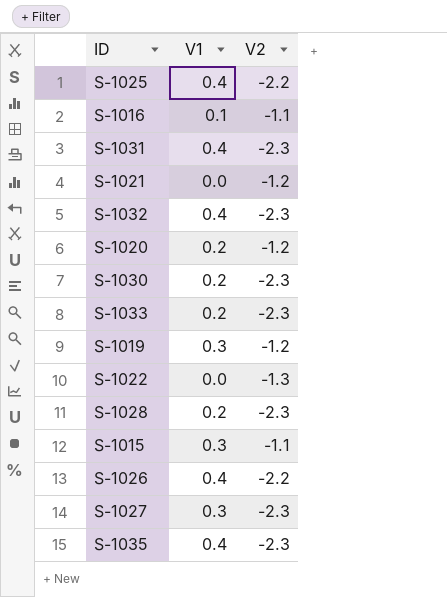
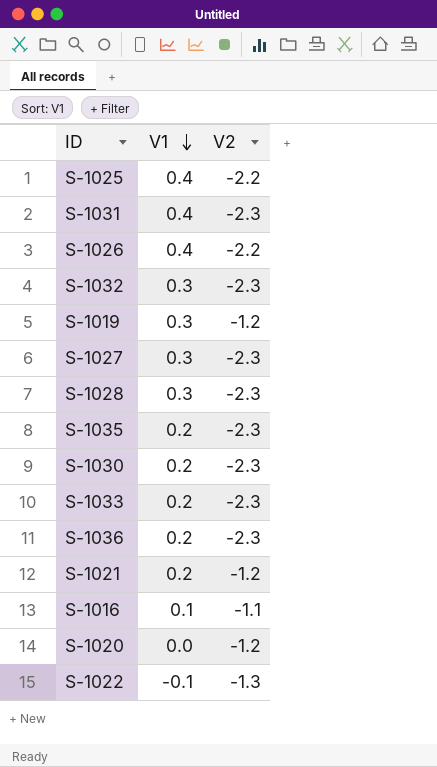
row order: none -> V1 descending
row S-1015: 0.3 | -1.1 -> none
S-1032 | V1: 0.4 -> 0.3
S-1028 | V1: 0.2 -> 0.3
S-1035 | V1: 0.4 -> 0.2
row S-1036: none -> 0.2 | -2.3
S-1021 | V1: 0.0 -> 0.2
S-1020 | V1: 0.2 -> 0.0
S-1022 | V1: 0.0 -> -0.1

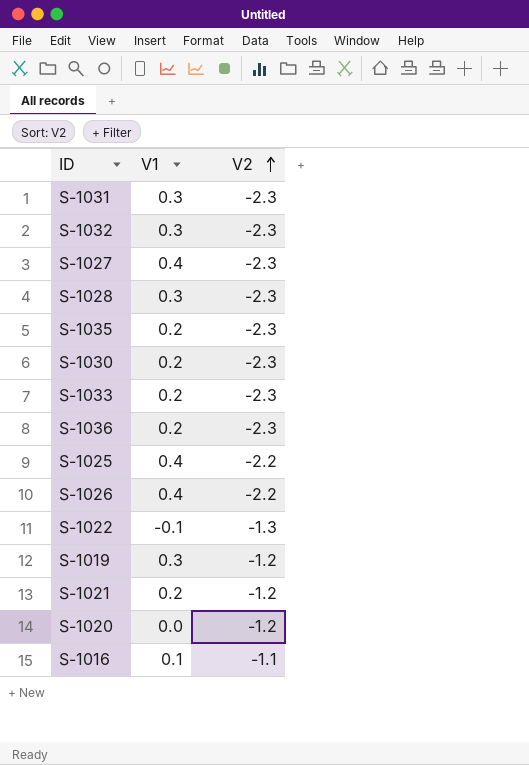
row order: V1 descending -> V2 ascending
S-1031 | V1: 0.4 -> 0.3
S-1027 | V1: 0.3 -> 0.4

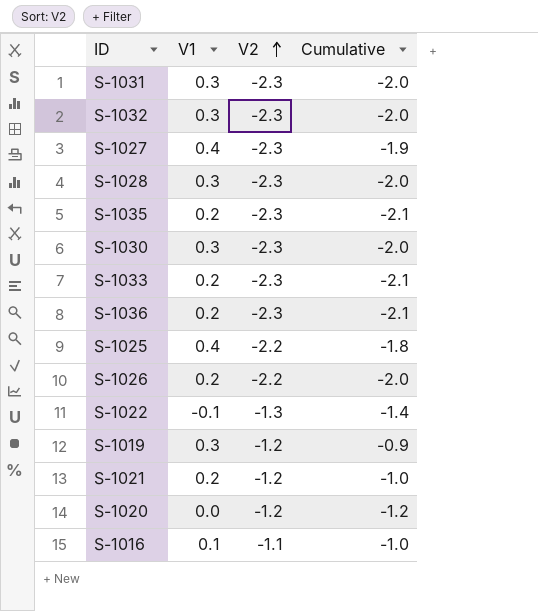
column Cumulative | formula: none -> [V1] + [V2]
S-1030 | V1: 0.2 -> 0.3
S-1026 | V1: 0.4 -> 0.2

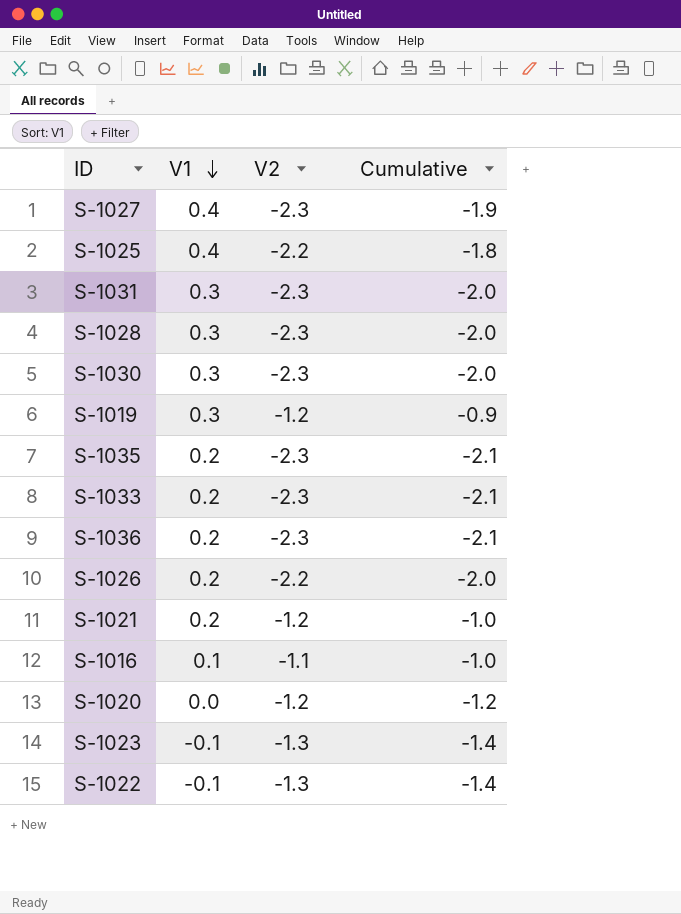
row order: V2 ascending -> V1 descending
row S-1032: 0.3 | -2.3 | -2.0 -> none
row S-1023: none -> -0.1 | -1.3 | -1.4

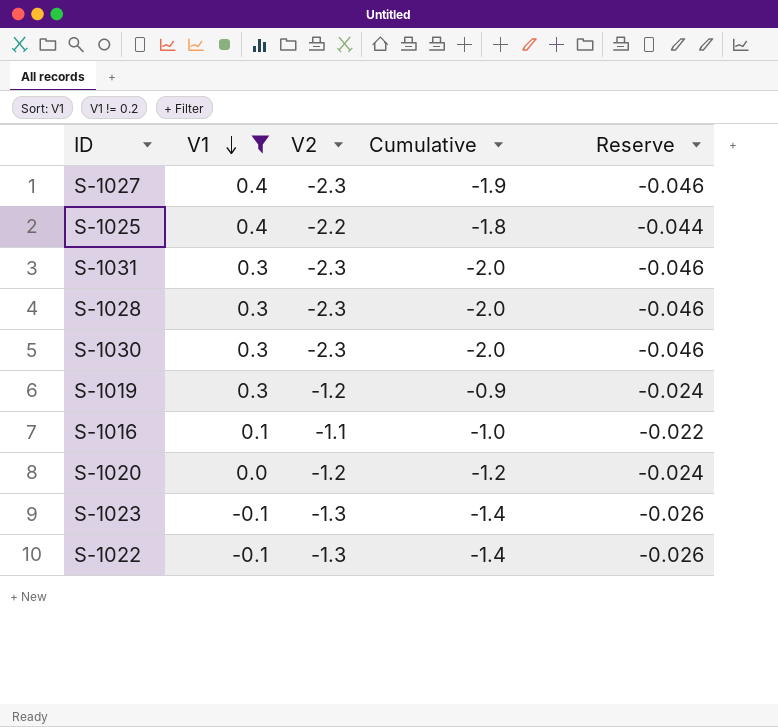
filter: none -> V1 != 0.2
column Reserve | formula: none -> [V2] * 0.02

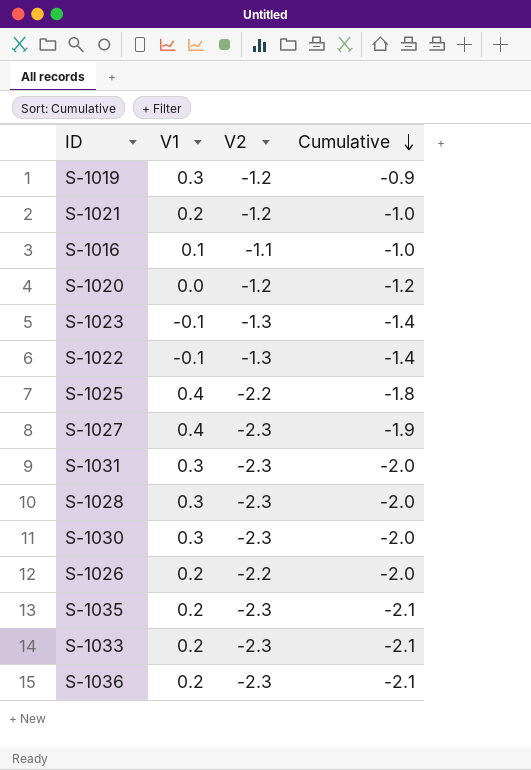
filter: V1 != 0.2 -> none
row order: V1 descending -> Cumulative descending
column Reserve | formula: [V2] * 0.02 -> none

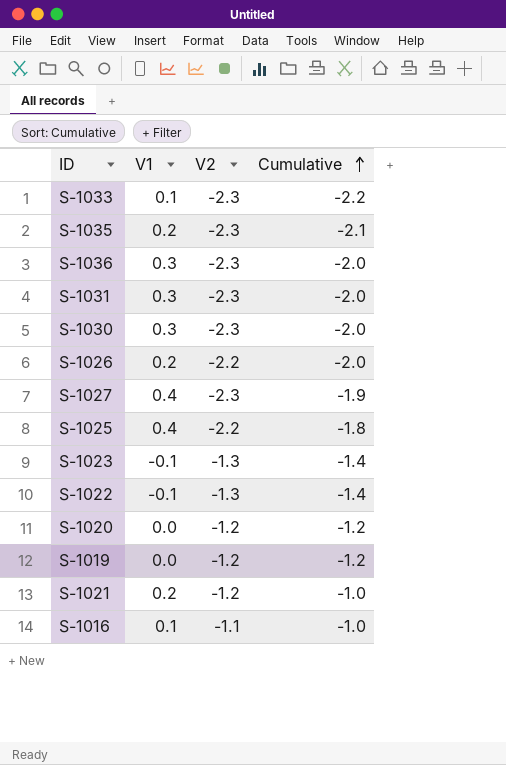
row order: Cumulative descending -> Cumulative ascending
row S-1028: 0.3 | -2.3 | -2.0 -> none
S-1033 | V1: 0.2 -> 0.1
S-1033 | Cumulative: -2.1 -> -2.2
S-1036 | V1: 0.2 -> 0.3
S-1036 | Cumulative: -2.1 -> -2.0
S-1019 | V1: 0.3 -> 0.0
S-1019 | Cumulative: -0.9 -> -1.2

